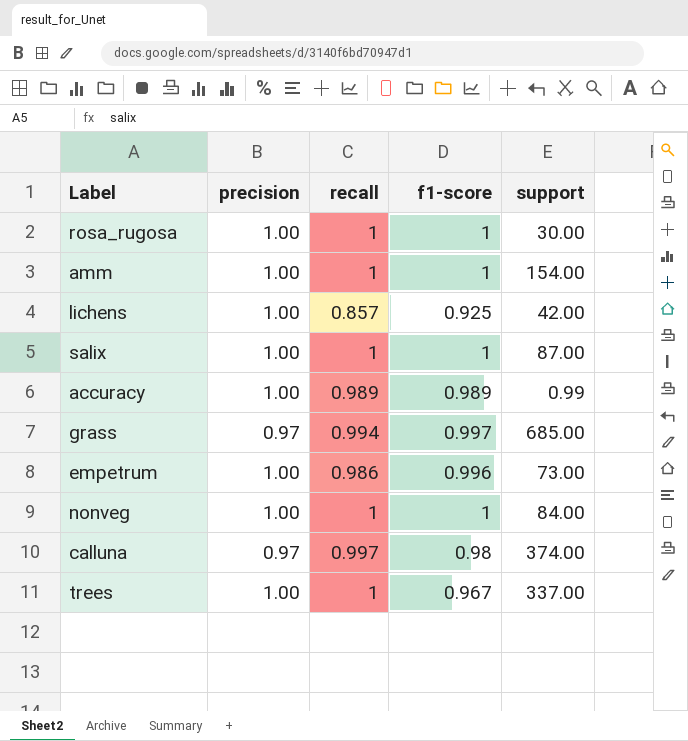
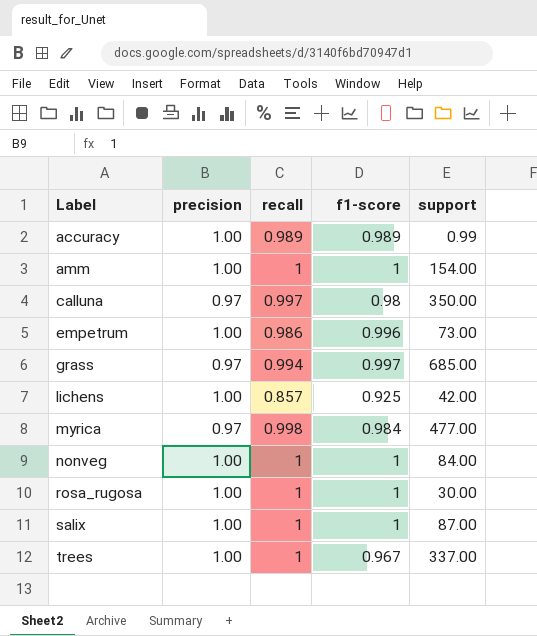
row order: none -> Label ascending
calluna | support: 374.00 -> 350.00
row myrica: none -> 0.97 | 0.998 | 0.984 | 477.00

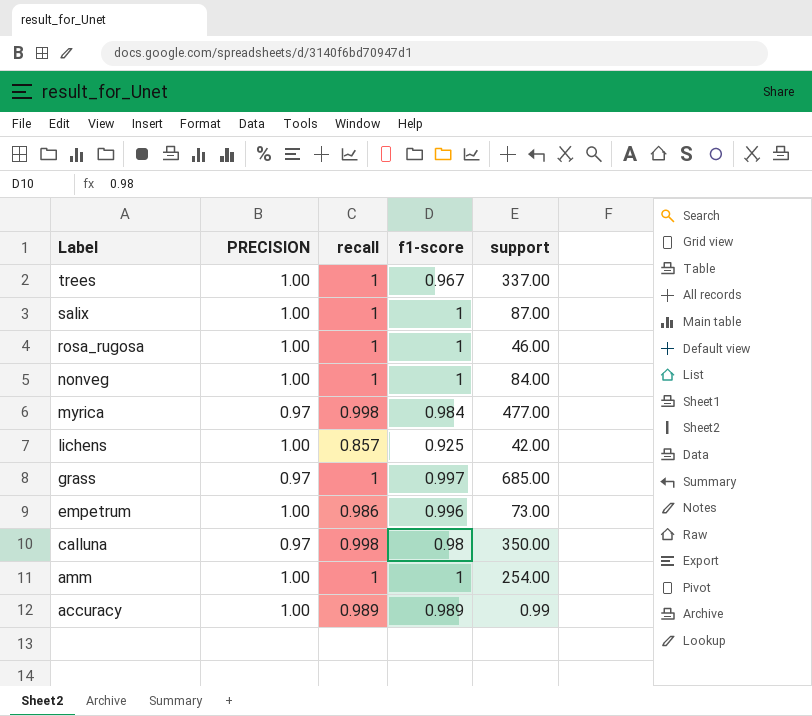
row order: Label ascending -> Label descending
column name: precision -> PRECISION
rosa_rugosa | support: 30.00 -> 46.00
grass | recall: 0.994 -> 1
calluna | recall: 0.997 -> 0.998
amm | support: 154.00 -> 254.00

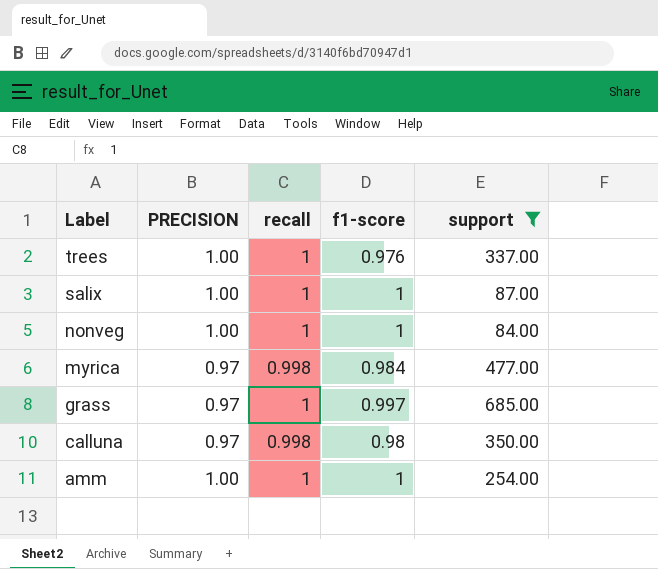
filter: none -> support >= 84.00
trees | f1-score: 0.967 -> 0.976

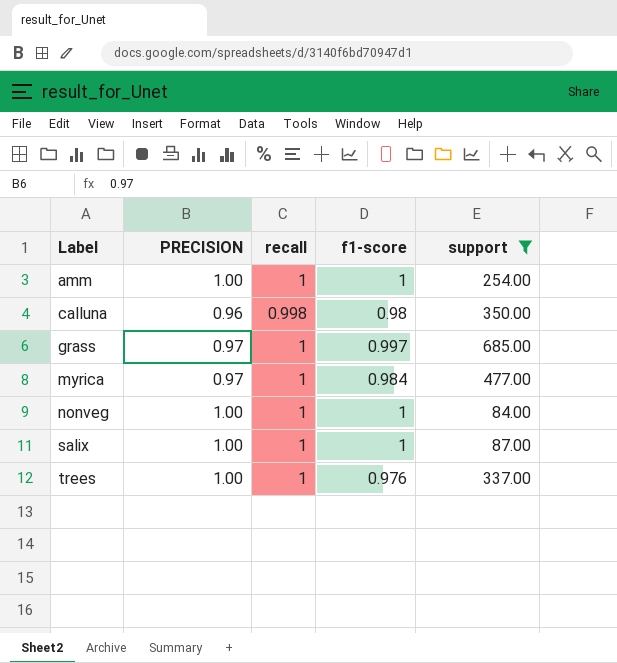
row order: Label descending -> Label ascending
calluna | PRECISION: 0.97 -> 0.96
myrica | recall: 0.998 -> 1

